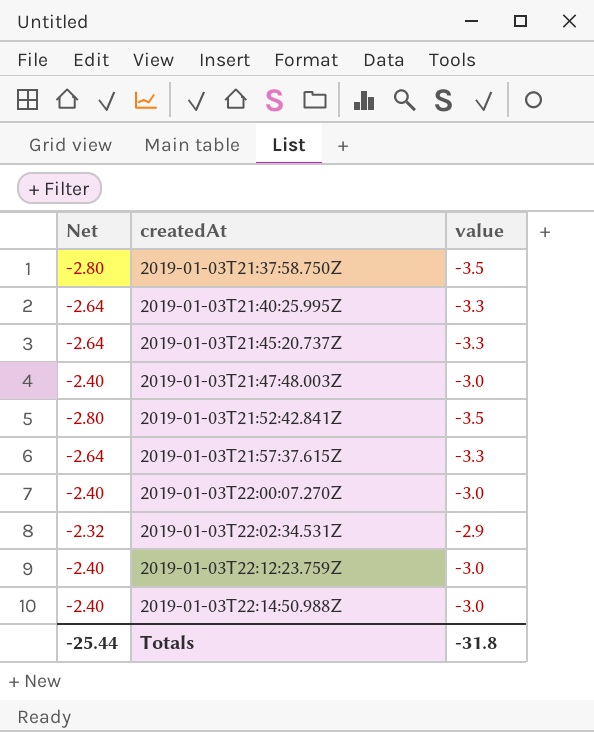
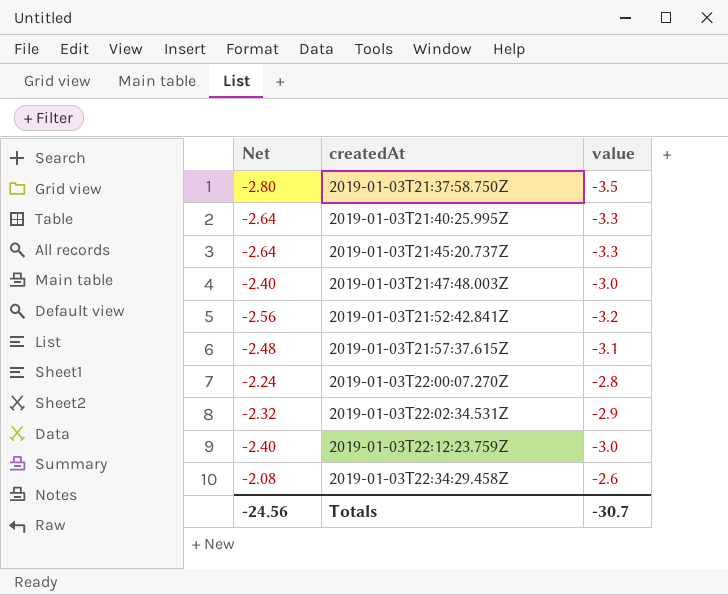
row 2019-01-03T22:14:50.988Z: -2.40 | -3.0 -> none
2019-01-03T21:52:42.841Z | Net: -2.80 -> -2.56
2019-01-03T21:52:42.841Z | value: -3.5 -> -3.2
2019-01-03T21:57:37.615Z | Net: -2.64 -> -2.48
2019-01-03T21:57:37.615Z | value: -3.3 -> -3.1
2019-01-03T22:00:07.270Z | Net: -2.40 -> -2.24
2019-01-03T22:00:07.270Z | value: -3.0 -> -2.8
row 2019-01-03T22:34:29.458Z: none -> -2.08 | -2.6
Totals | Net: -25.44 -> -24.56
Totals | value: -31.8 -> -30.7

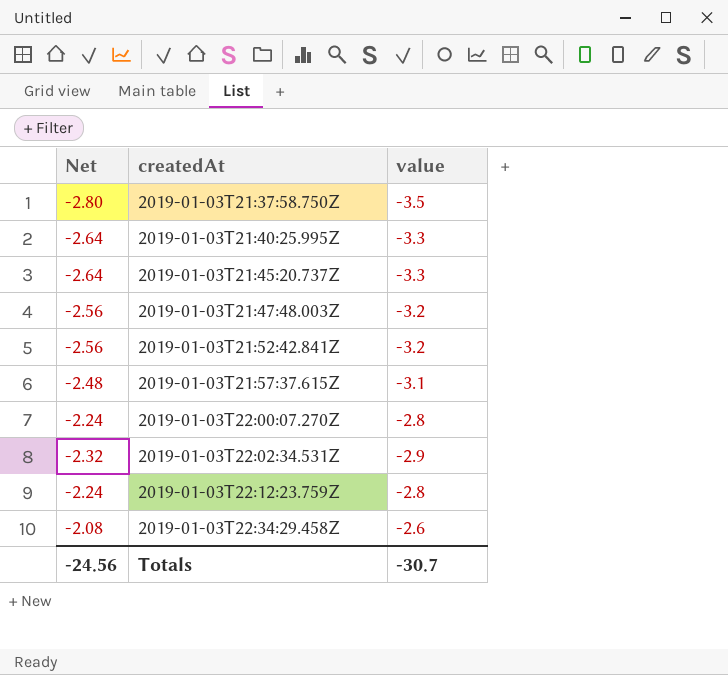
2019-01-03T21:47:48.003Z | Net: -2.40 -> -2.56
2019-01-03T21:47:48.003Z | value: -3.0 -> -3.2
2019-01-03T22:12:23.759Z | Net: -2.40 -> -2.24
2019-01-03T22:12:23.759Z | value: -3.0 -> -2.8

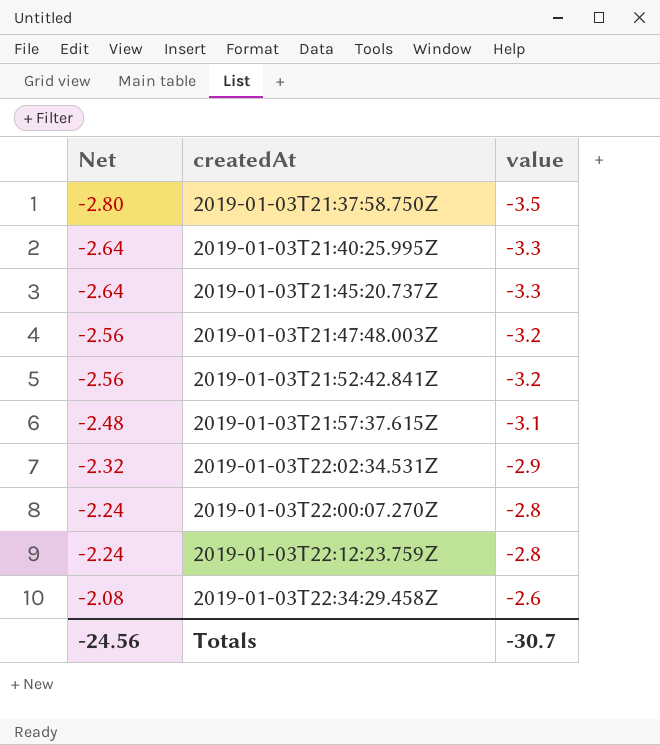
row order: createdAt ascending -> Net ascending

